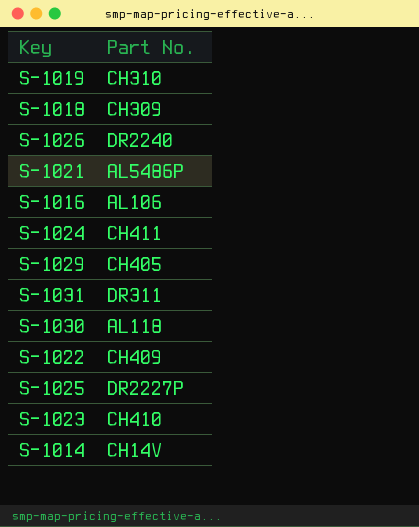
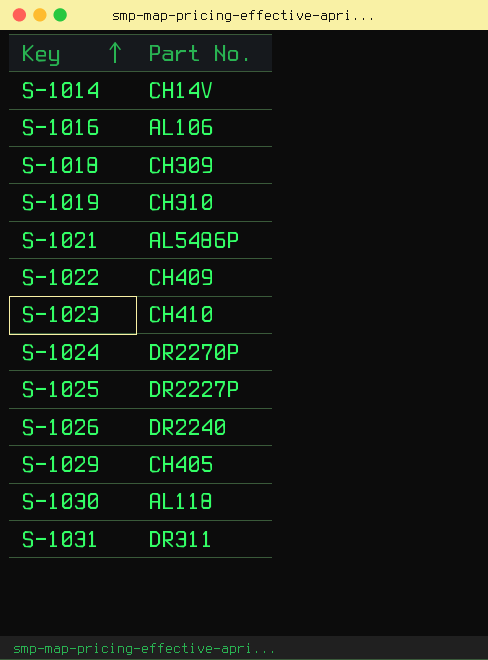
row order: none -> Key ascending
S-1024 | Part No.: CH411 -> DR2270P

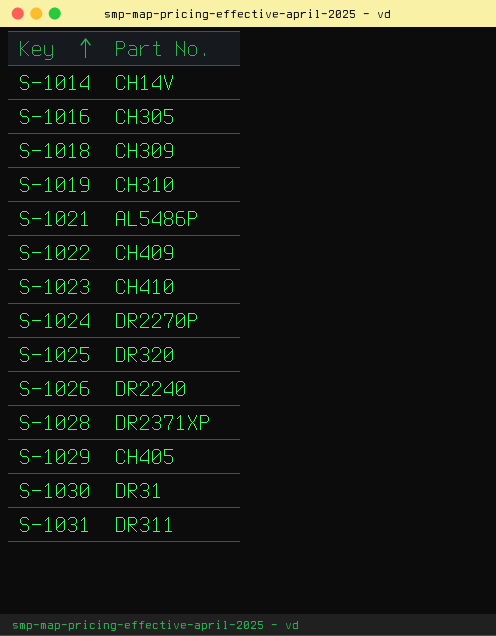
S-1016 | Part No.: AL106 -> CH305
S-1025 | Part No.: DR2227P -> DR320
row S-1028: none -> DR2371XP
S-1030 | Part No.: AL118 -> DR31

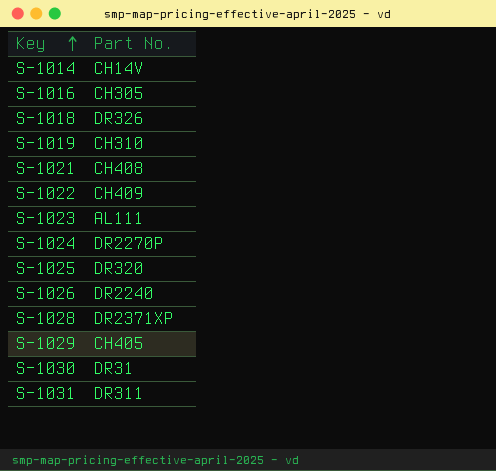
S-1018 | Part No.: CH309 -> DR326
S-1021 | Part No.: AL5486P -> CH408
S-1023 | Part No.: CH410 -> AL111

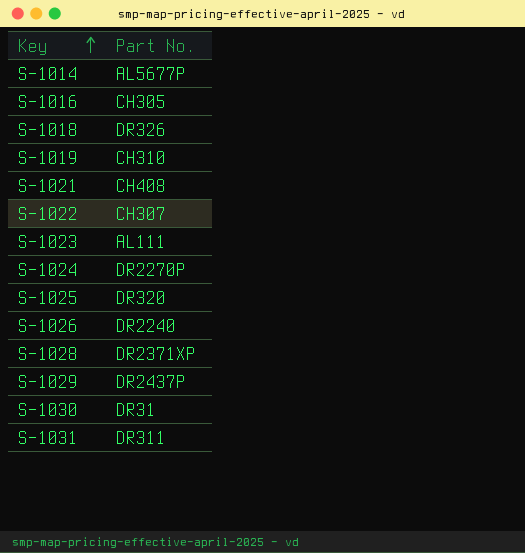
S-1014 | Part No.: CH14V -> AL5677P
S-1022 | Part No.: CH409 -> CH307
S-1029 | Part No.: CH405 -> DR2437P

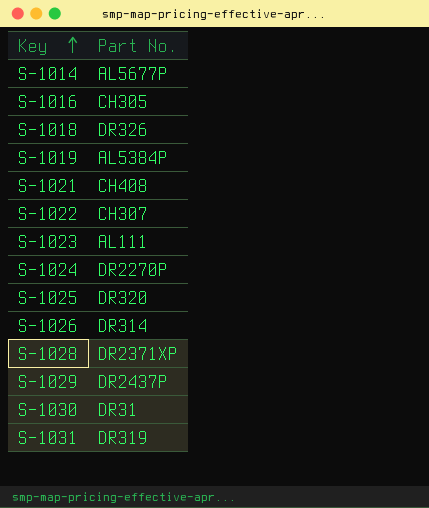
S-1019 | Part No.: CH310 -> AL5384P
S-1026 | Part No.: DR2240 -> DR314
S-1031 | Part No.: DR311 -> DR319

